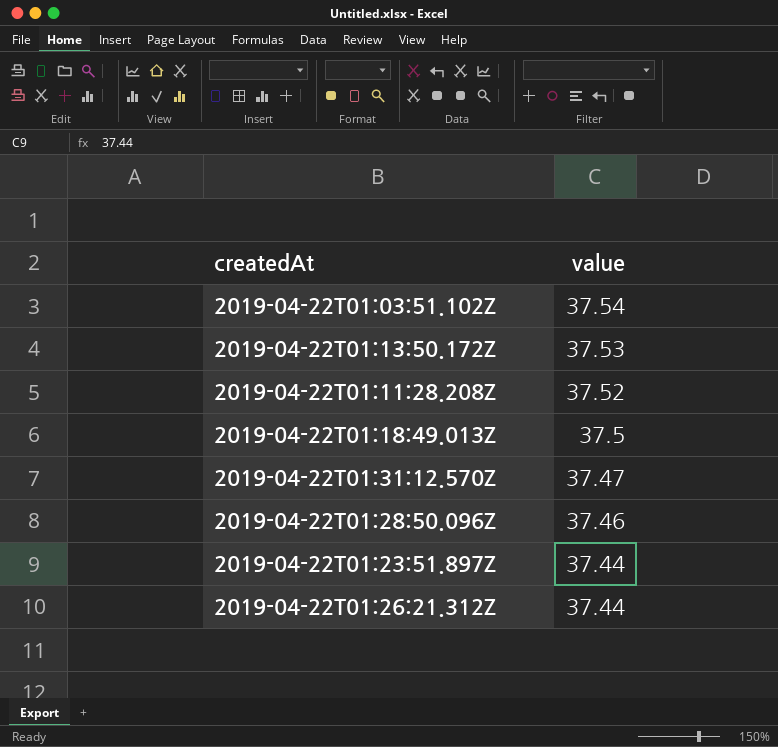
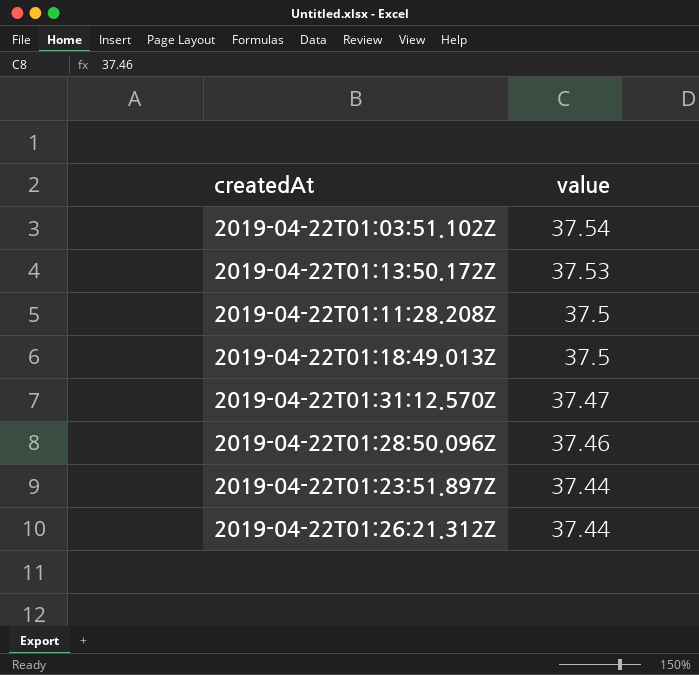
2019-04-22T01:11:28.208Z | value: 37.52 -> 37.5

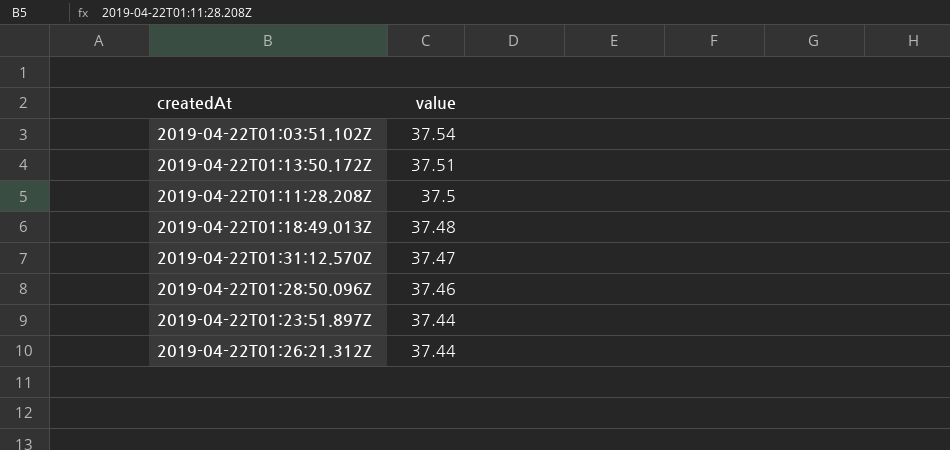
2019-04-22T01:13:50.172Z | value: 37.53 -> 37.51
2019-04-22T01:18:49.013Z | value: 37.5 -> 37.48

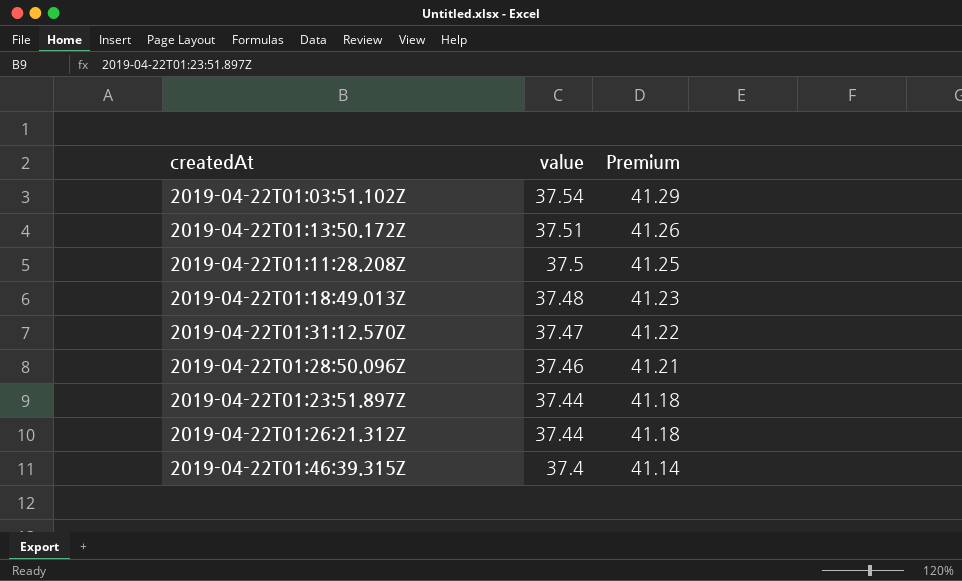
column Premium | formula: none -> [value] * 1.1
row 2019-04-22T01:46:39.315Z: none -> 37.4 | 41.14

